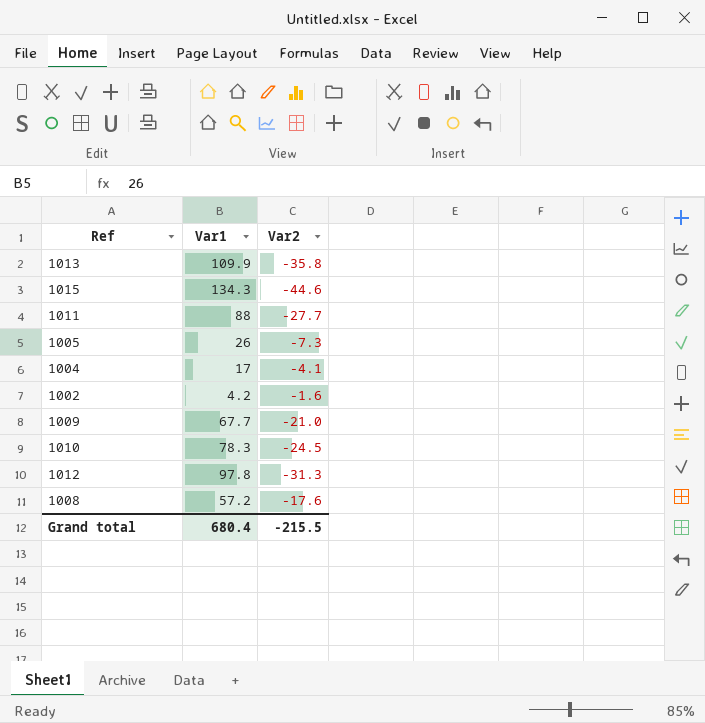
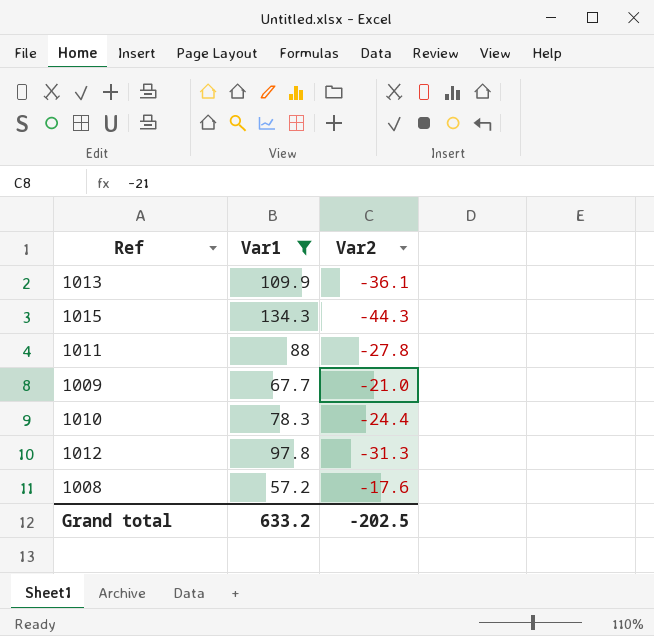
filter: none -> Var1 >= 57.2
1013 | Var2: -35.8 -> -36.1
1015 | Var2: -44.6 -> -44.3
1011 | Var2: -27.7 -> -27.8
1010 | Var2: -24.5 -> -24.4
Grand total | Var1: 680.4 -> 633.2
Grand total | Var2: -215.5 -> -202.5

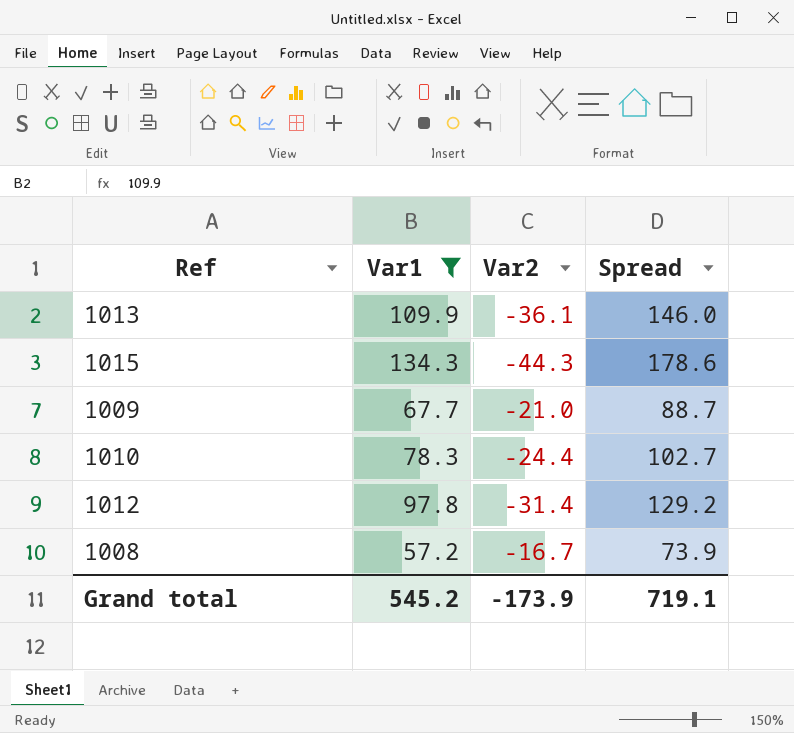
column Spread | formula: none -> [Var1] - [Var2]
row 1011: 88 | -27.8 -> none
1012 | Var2: -31.3 -> -31.4
1008 | Var2: -17.6 -> -16.7
Grand total | Var1: 633.2 -> 545.2
Grand total | Var2: -202.5 -> -173.9

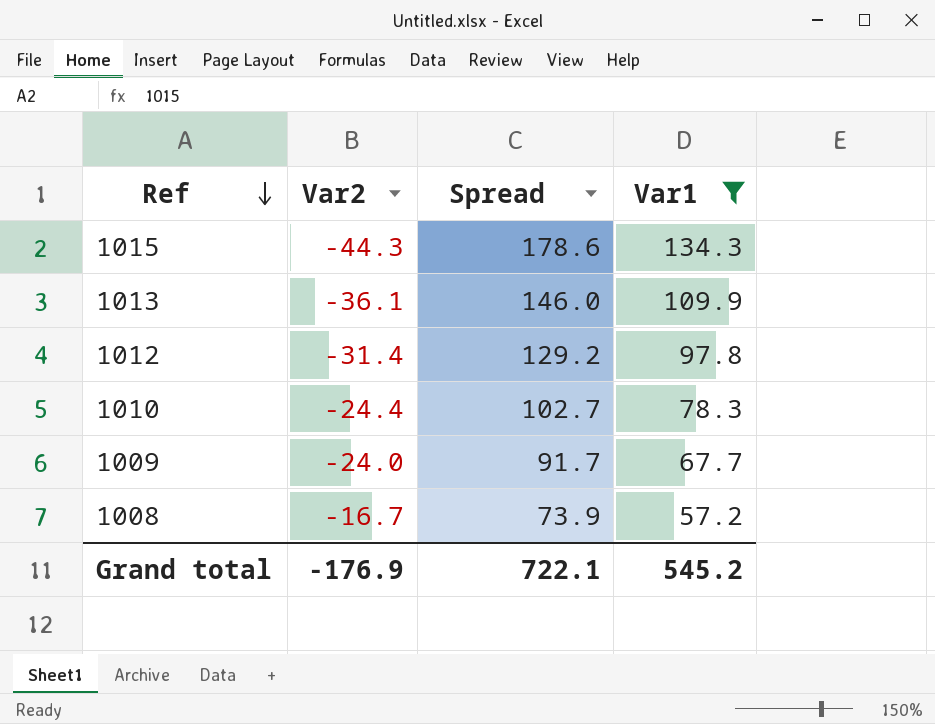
row order: none -> Ref descending
column Var1 | position: 2 -> 4
1009 | Var2: -21.0 -> -24.0
1009 | Spread: 88.7 -> 91.7
Grand total | Var2: -173.9 -> -176.9
Grand total | Spread: 719.1 -> 722.1

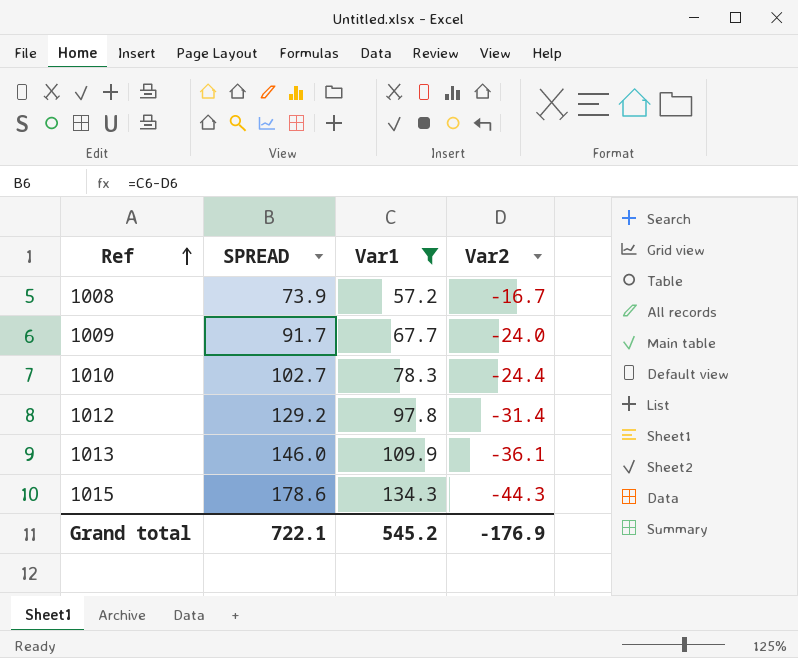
row order: Ref descending -> Ref ascending
column name: Spread -> SPREAD
column Var2 | position: 2 -> 4

